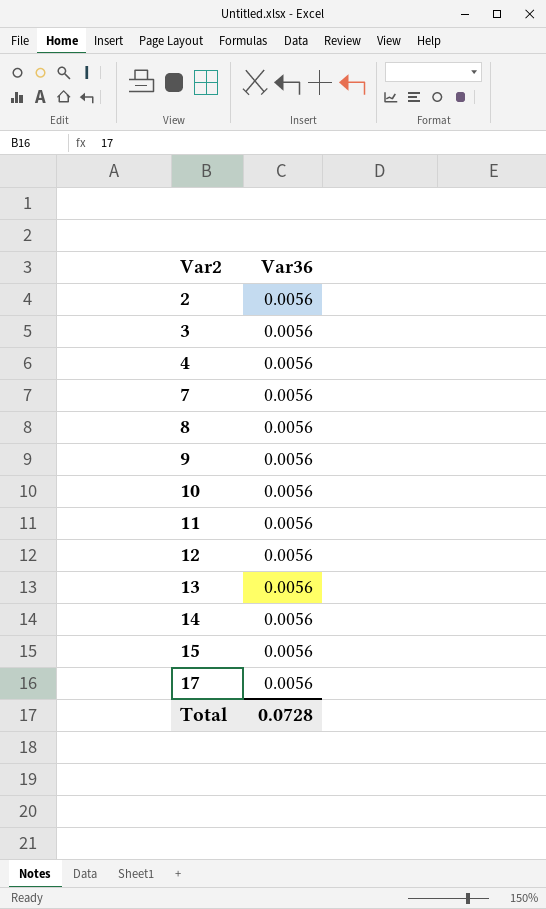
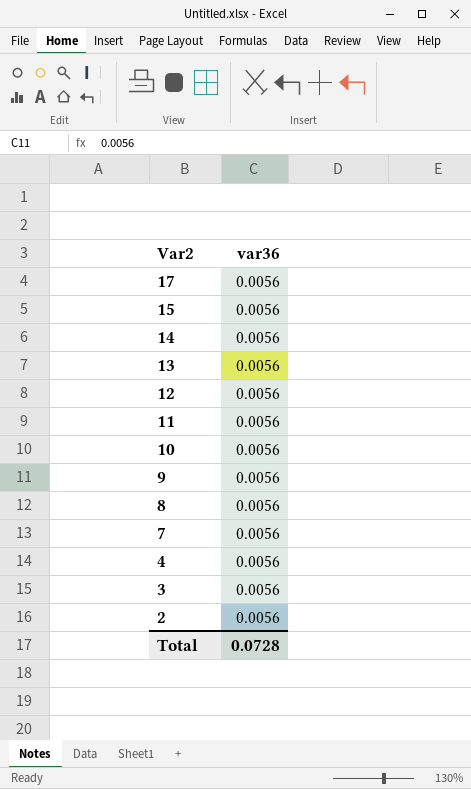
row order: Var2 ascending -> Var2 descending
column name: Var36 -> var36

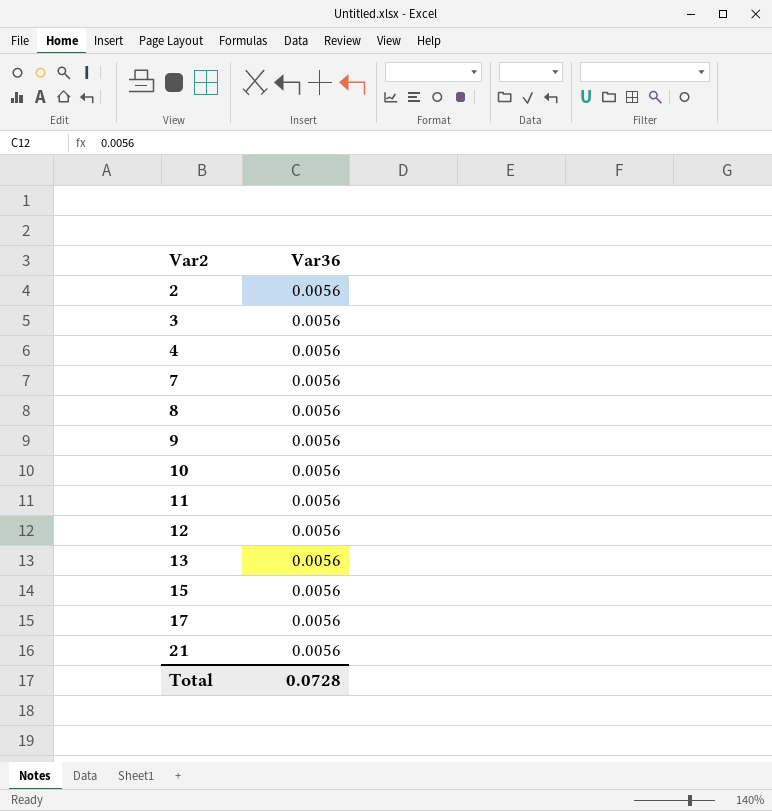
row order: Var2 descending -> Var2 ascending
column name: var36 -> Var36
row 14: 0.0056 -> none
row 21: none -> 0.0056

